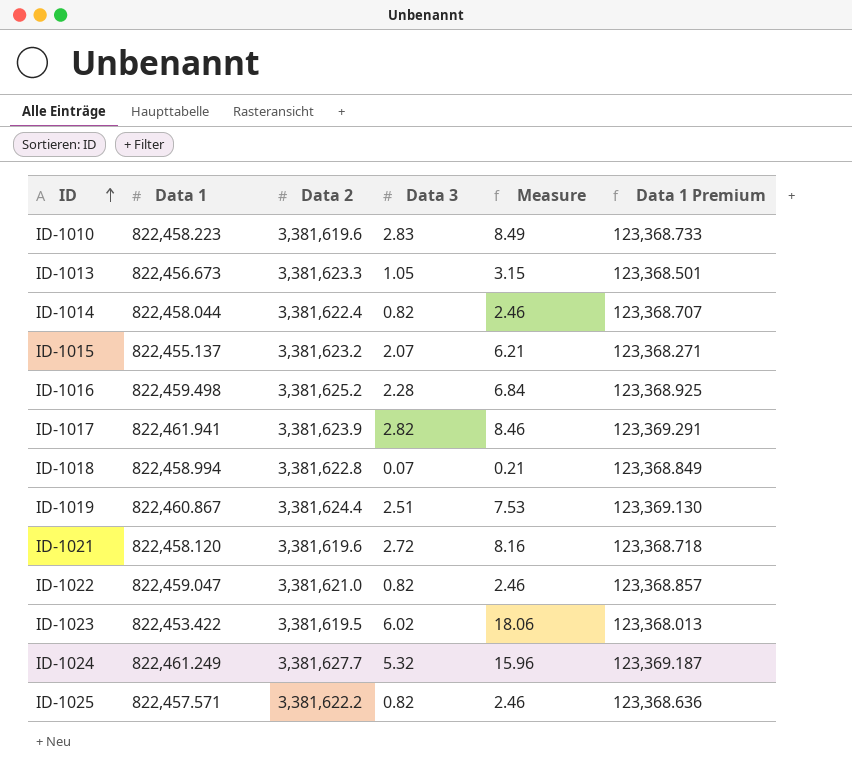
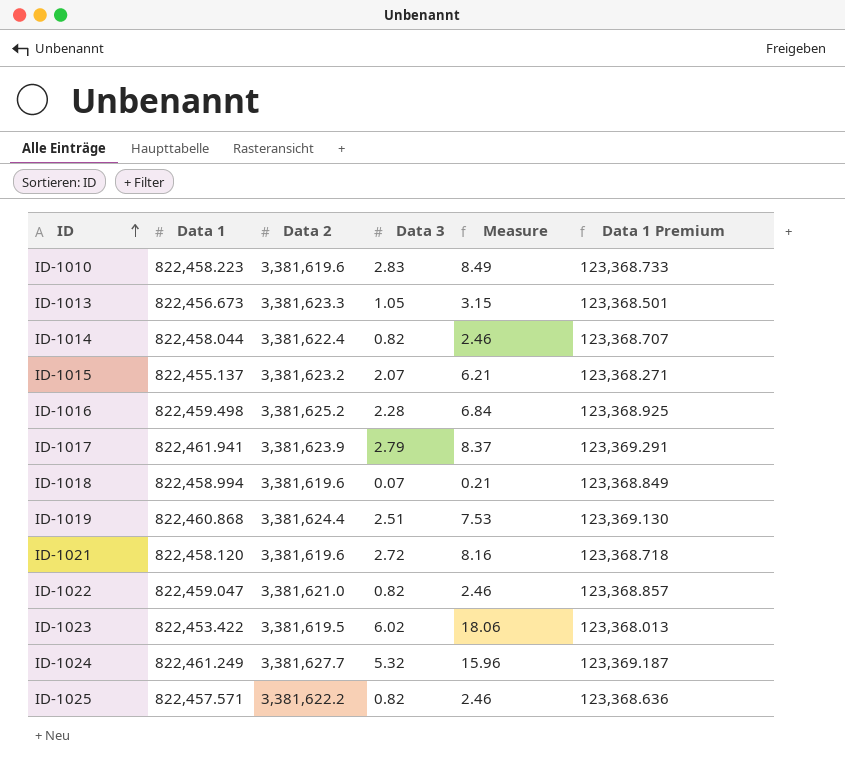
ID-1017 | Data 3: 2.82 -> 2.79
ID-1017 | Measure: 8.46 -> 8.37
ID-1018 | Data 2: 3,381,622.8 -> 3,381,619.6
ID-1019 | Data 1: 822,460.867 -> 822,460.868

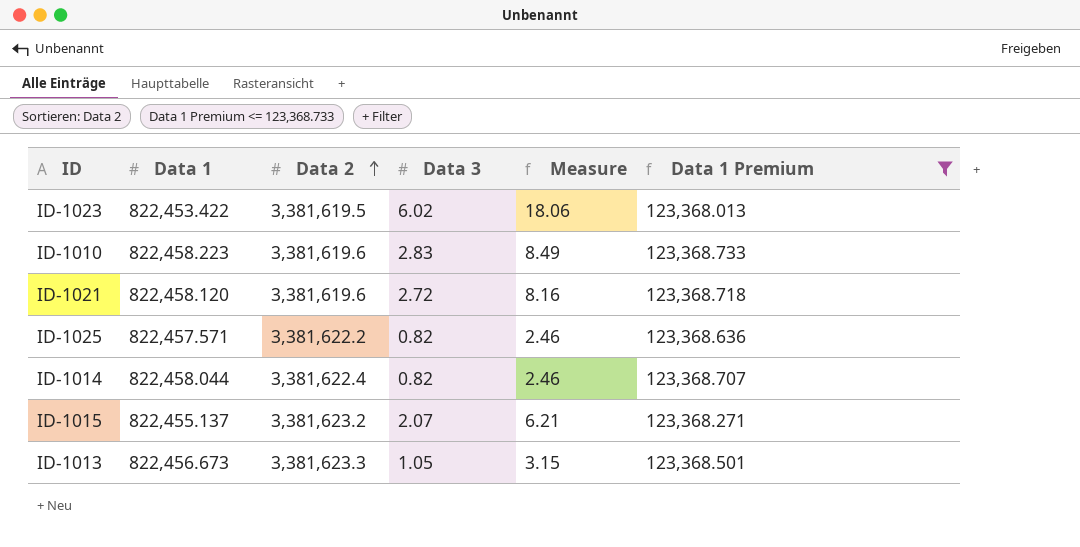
filter: none -> Data 1 Premium <= 123,368.733
row order: ID ascending -> Data 2 ascending

